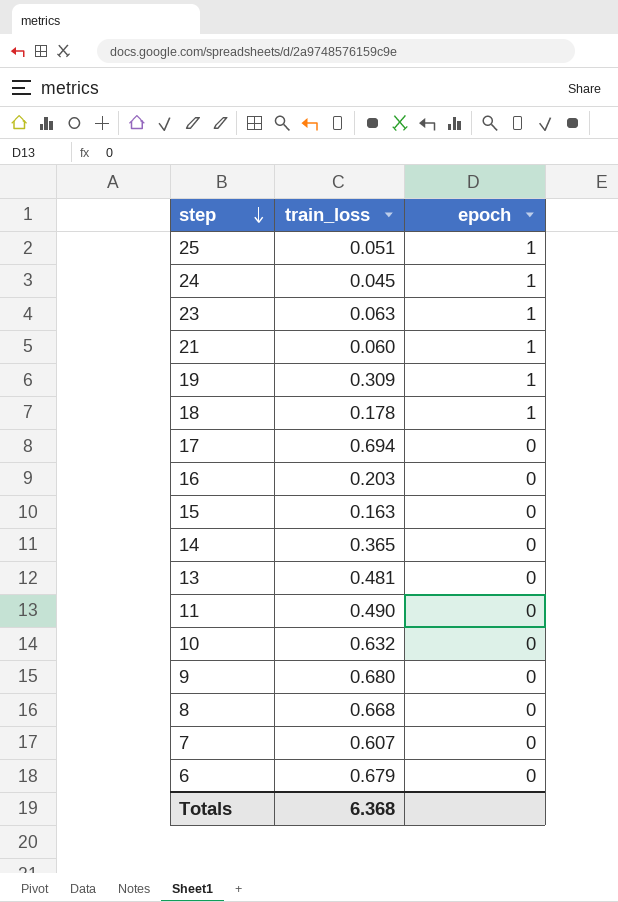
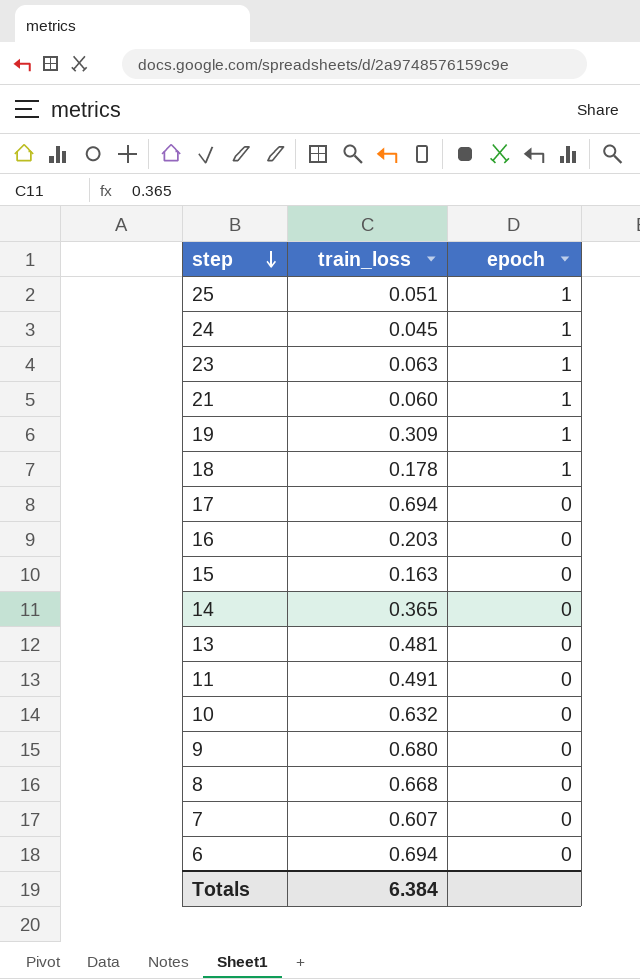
11 | train_loss: 0.490 -> 0.491
6 | train_loss: 0.679 -> 0.694
Totals | train_loss: 6.368 -> 6.384

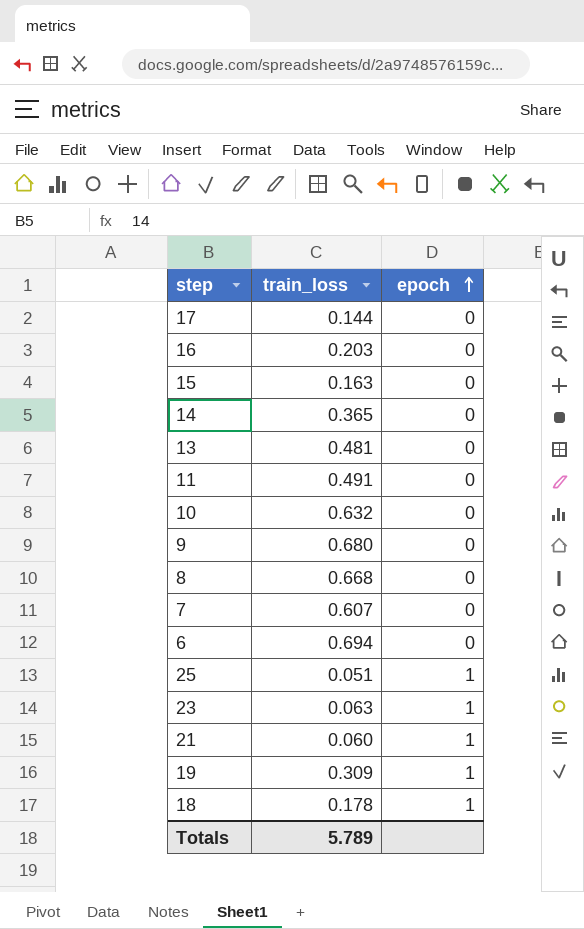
row order: step descending -> epoch ascending
row 24: 0.045 | 1 -> none
17 | train_loss: 0.694 -> 0.144
Totals | train_loss: 6.384 -> 5.789

